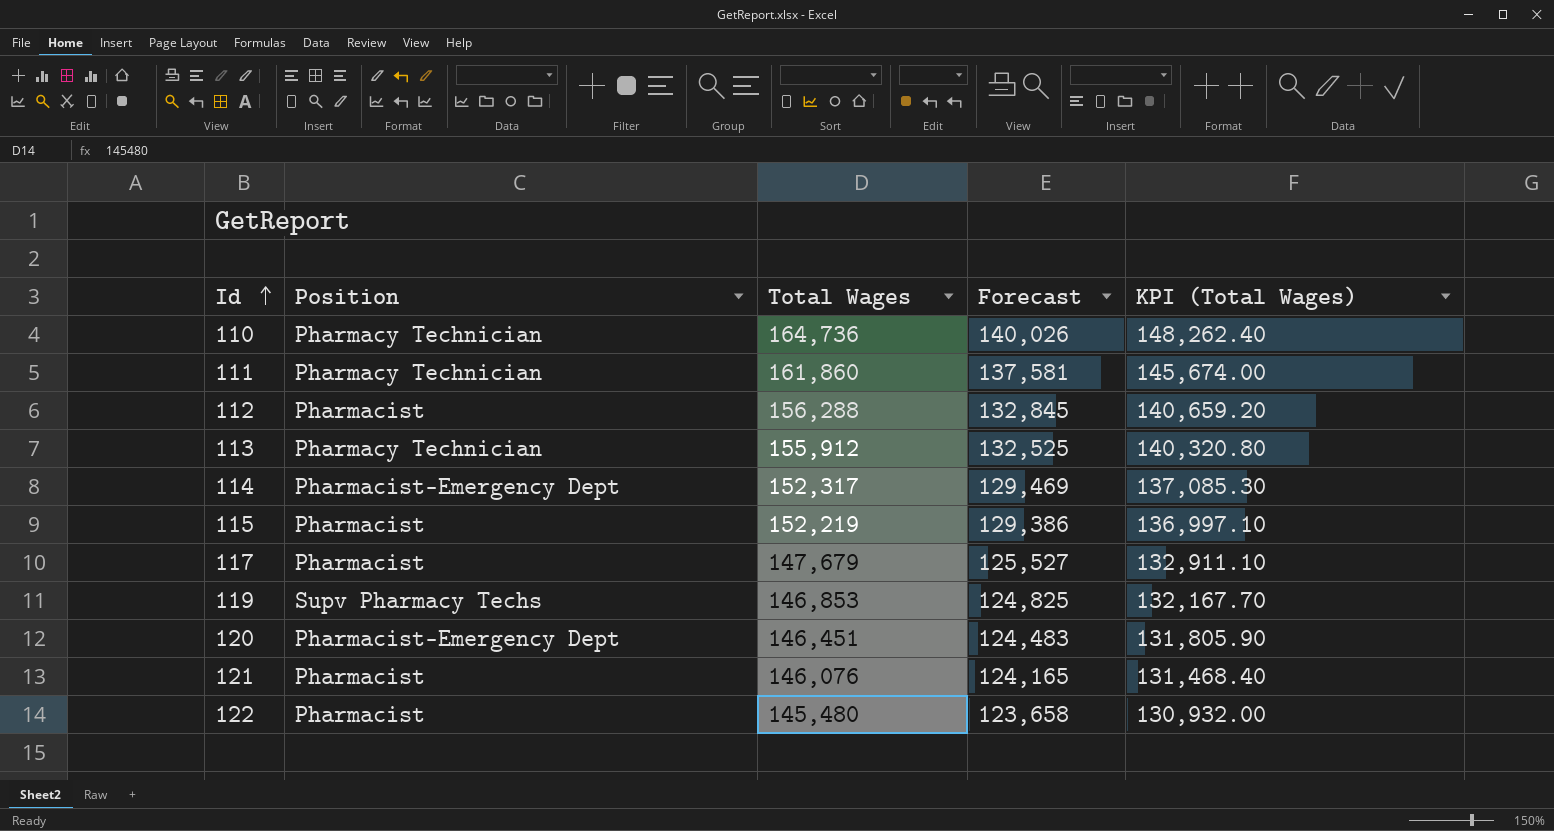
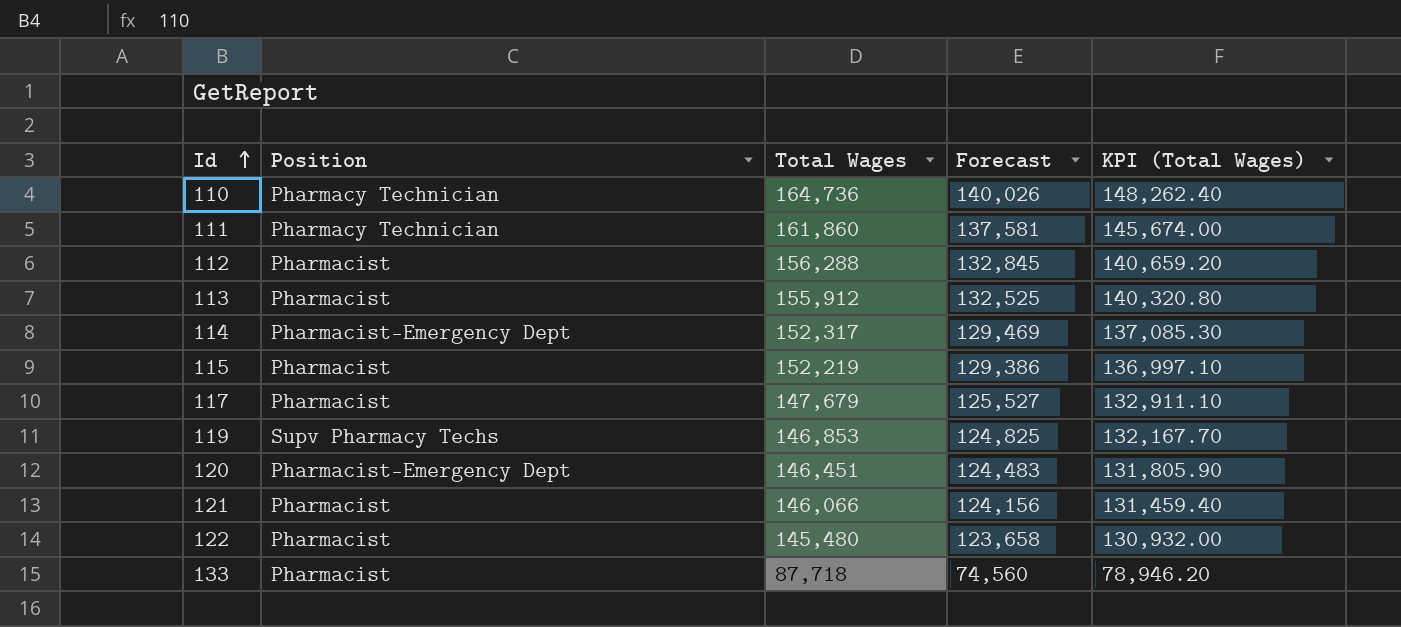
113 | Position: Pharmacy Technician -> Pharmacist
121 | Total Wages: 146,076 -> 146,066
121 | Forecast: 124,165 -> 124,156
121 | KPI (Total Wages): 131,468.40 -> 131,459.40
row 133: none -> Pharmacist | 87,718 | 74,560 | 78,946.20

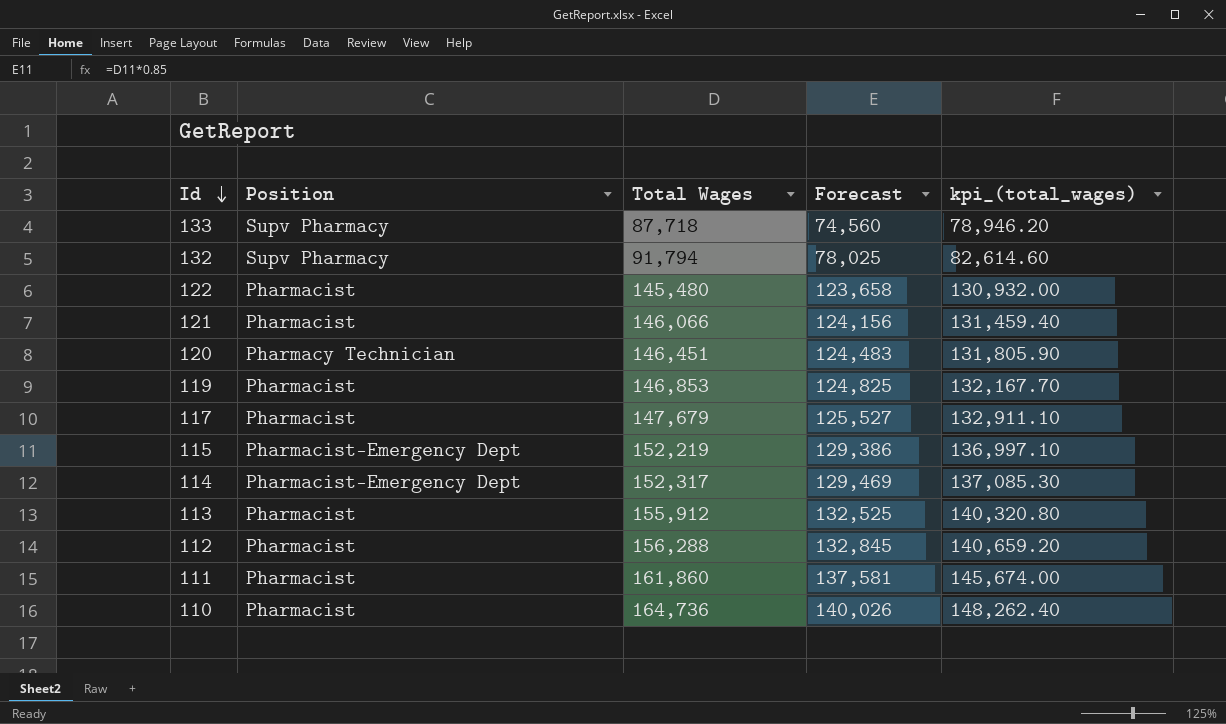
row order: Id ascending -> Id descending
column name: KPI (Total Wages) -> kpi_(total_wages)
133 | Position: Pharmacist -> Supv Pharmacy
row 132: none -> Supv Pharmacy | 91,794 | 78,025 | 82,614.60
120 | Position: Pharmacist-Emergency Dept -> Pharmacy Technician
119 | Position: Supv Pharmacy Techs -> Pharmacist
115 | Position: Pharmacist -> Pharmacist-Emergency Dept
111 | Position: Pharmacy Technician -> Pharmacist
110 | Position: Pharmacy Technician -> Pharmacist

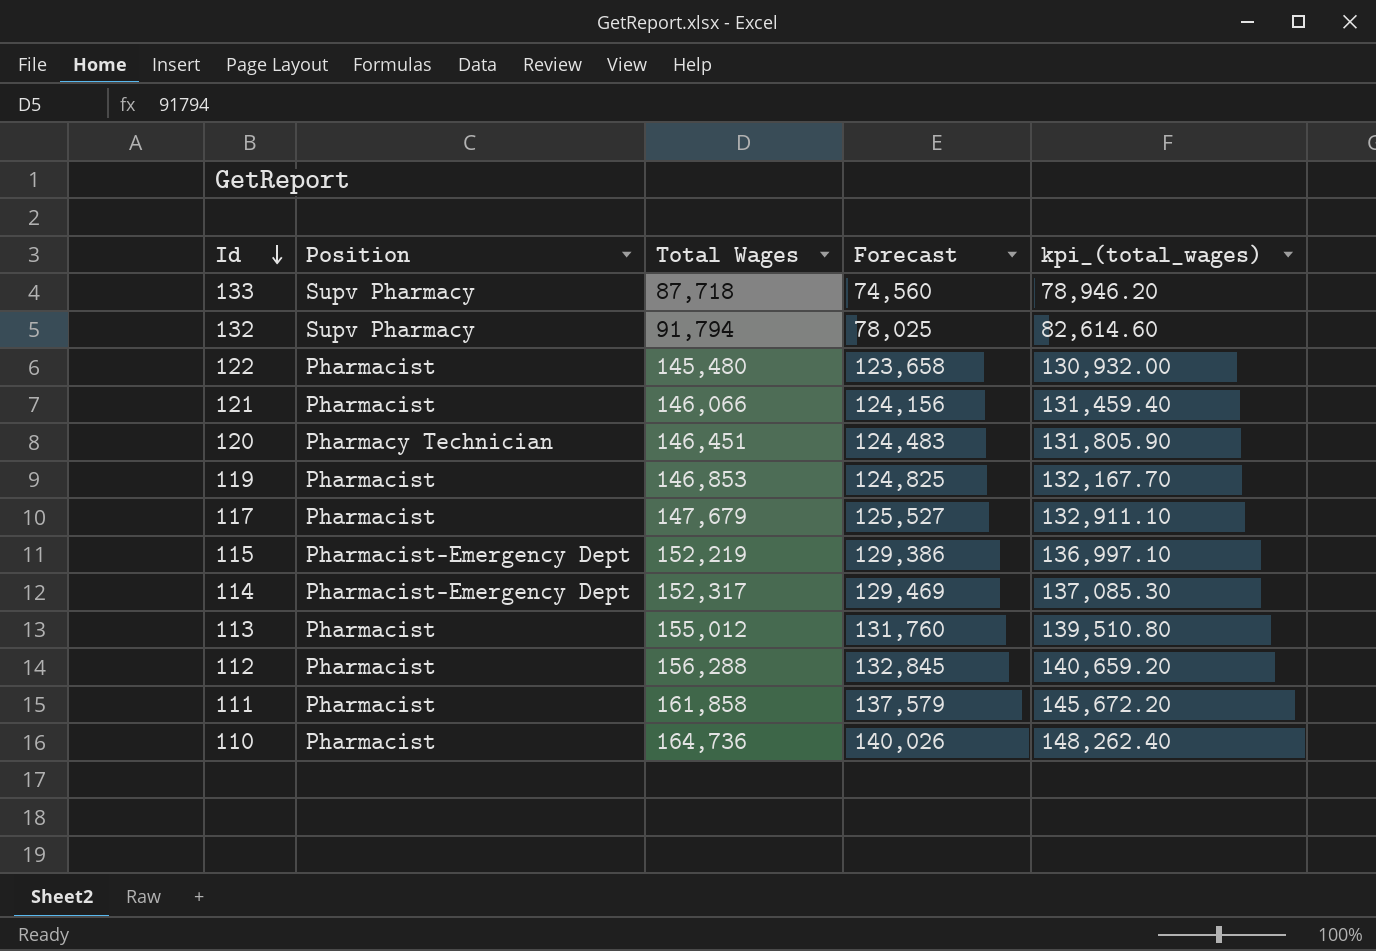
113 | Total Wages: 155,912 -> 155,012
113 | Forecast: 132,525 -> 131,760
113 | kpi_(total_wages): 140,320.80 -> 139,510.80
111 | Total Wages: 161,860 -> 161,858
111 | Forecast: 137,581 -> 137,579
111 | kpi_(total_wages): 145,674.00 -> 145,672.20

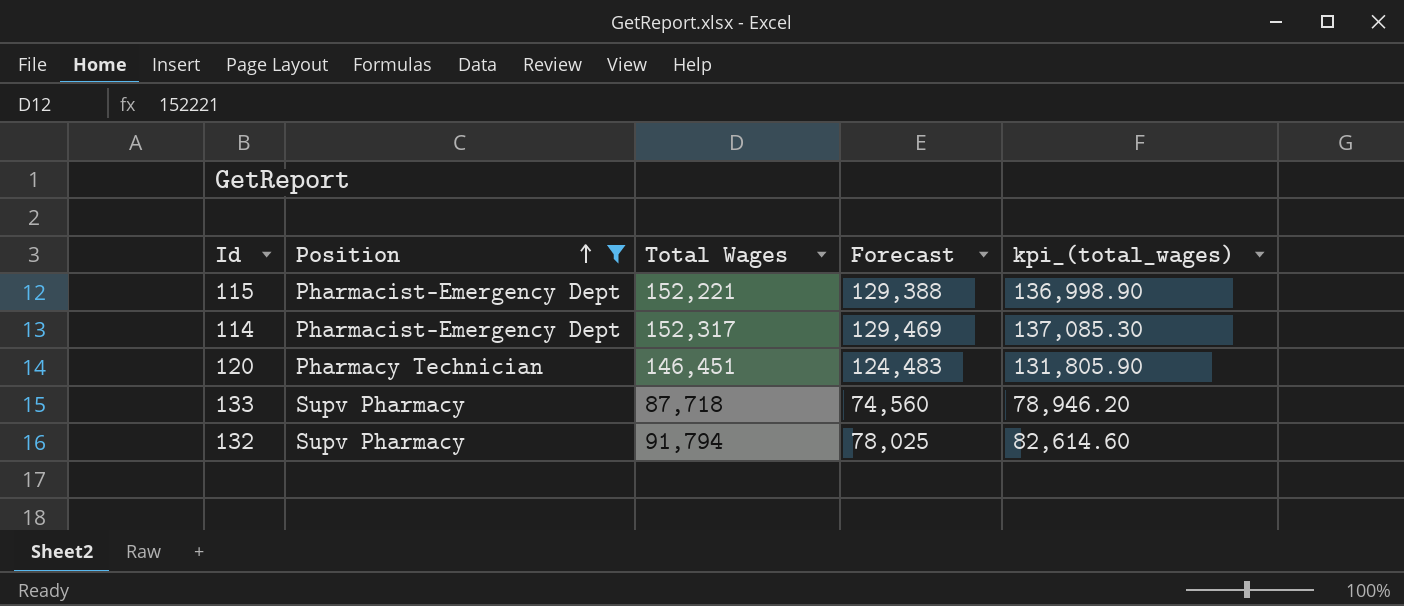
filter: none -> Position != Pharmacist
row order: Id descending -> Position ascending
115 | Total Wages: 152,219 -> 152,221
115 | Forecast: 129,386 -> 129,388
115 | kpi_(total_wages): 136,997.10 -> 136,998.90

